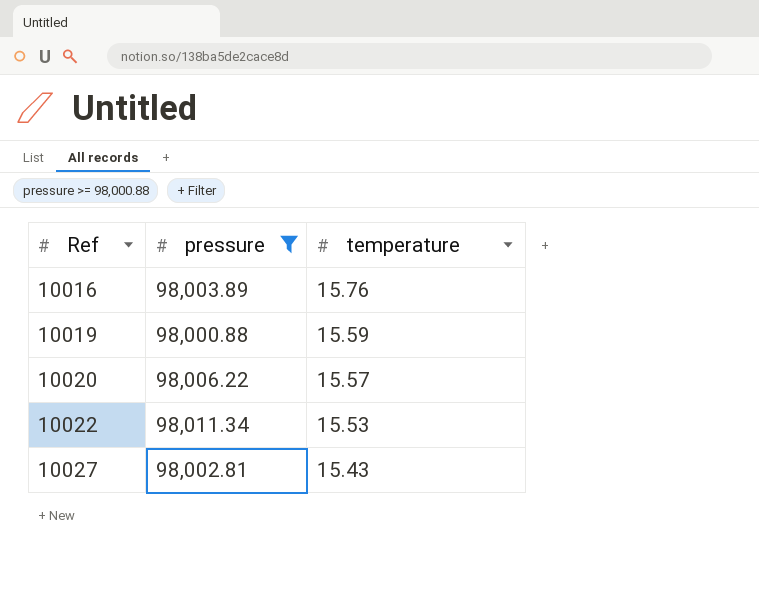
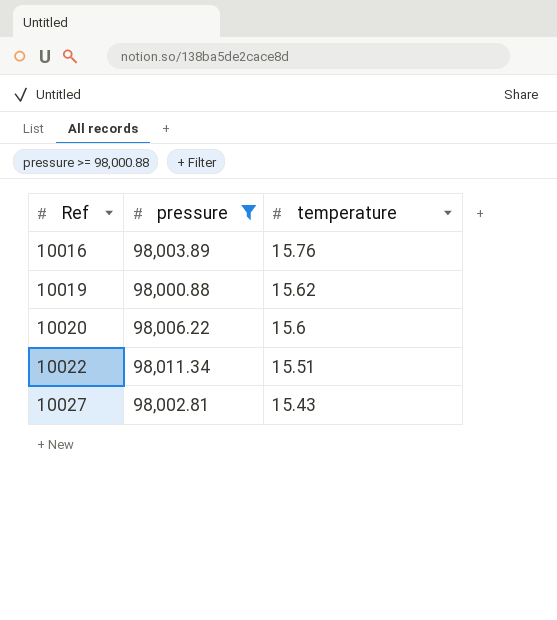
10019 | temperature: 15.59 -> 15.62
10020 | temperature: 15.57 -> 15.6
10022 | temperature: 15.53 -> 15.51

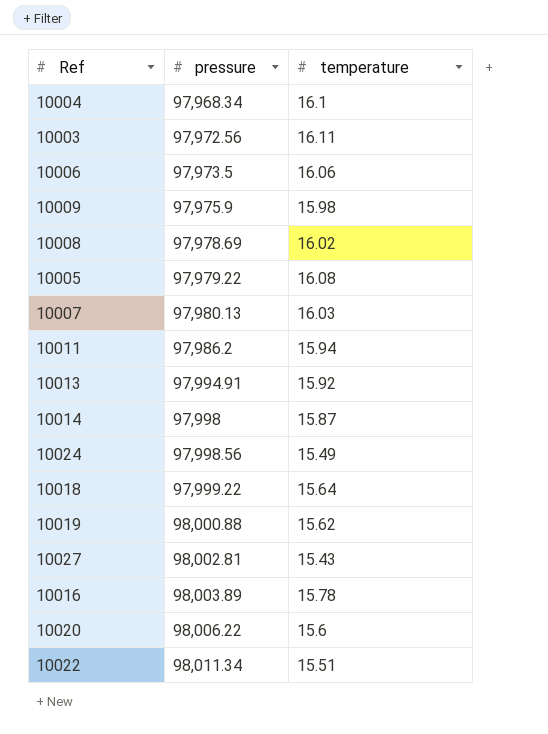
filter: pressure >= 98,000.88 -> none
row order: Ref ascending -> pressure ascending
10016 | temperature: 15.76 -> 15.78

